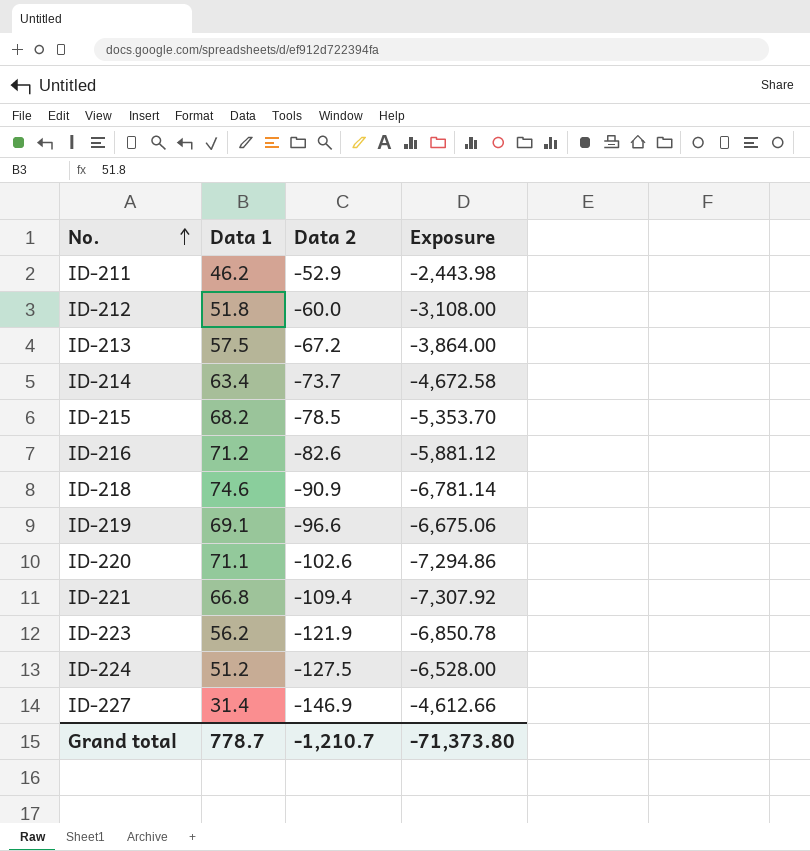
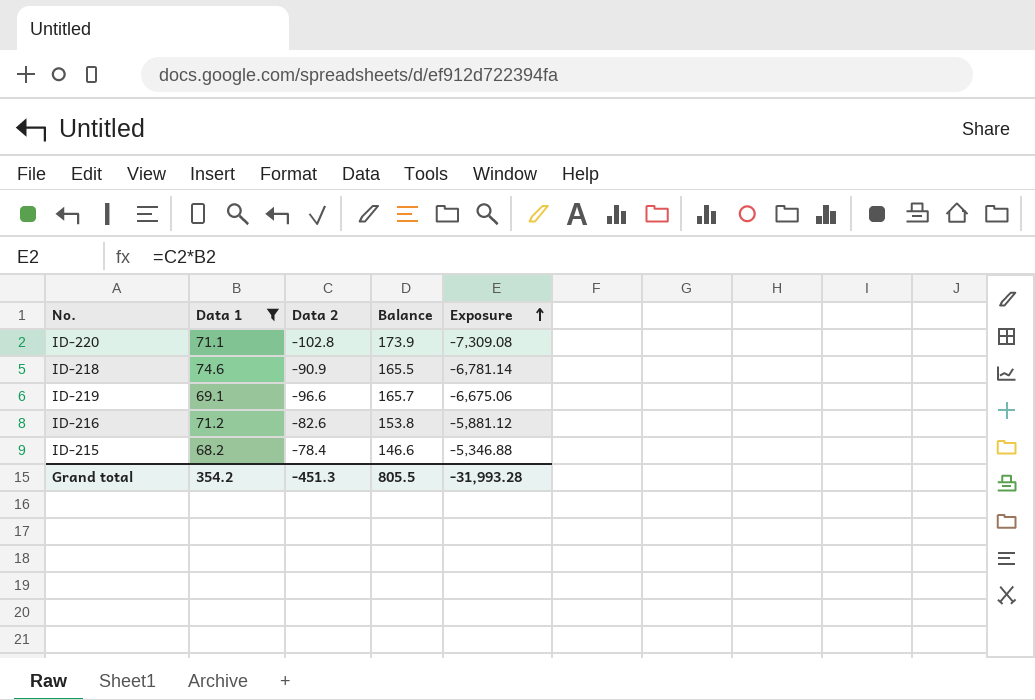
filter: none -> Data 1 >= 68.2
row order: No. ascending -> Exposure ascending
column Balance | formula: none -> [Data 1] - [Data 2]
ID-220 | Data 2: -102.6 -> -102.8
ID-220 | Exposure: -7,294.86 -> -7,309.08
ID-215 | Data 2: -78.5 -> -78.4
ID-215 | Exposure: -5,353.70 -> -5,346.88
Grand total | Data 1: 778.7 -> 354.2
Grand total | Data 2: -1,210.7 -> -451.3
Grand total | Exposure: -71,373.80 -> -31,993.28

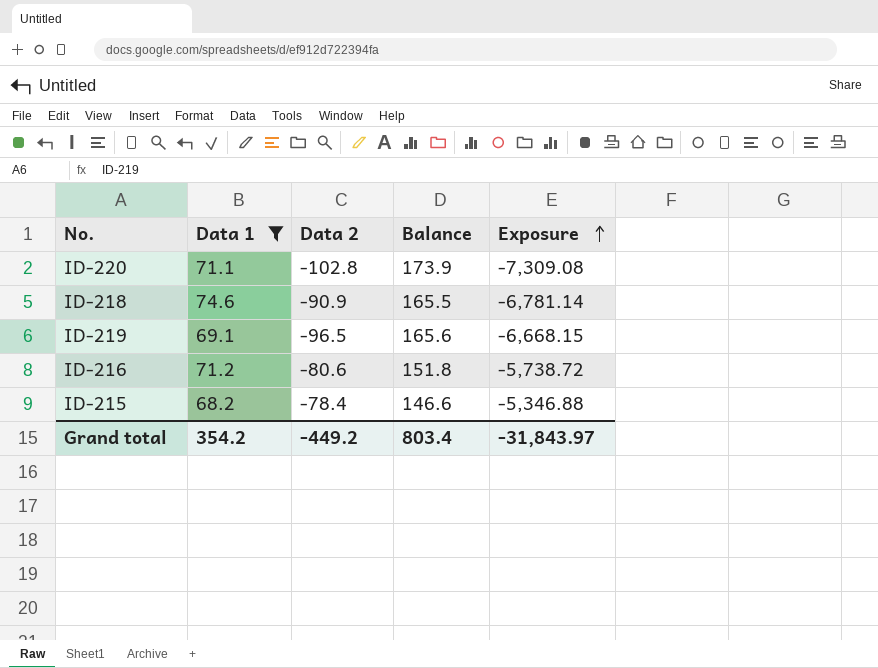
ID-219 | Data 2: -96.6 -> -96.5
ID-219 | Balance: 165.7 -> 165.6
ID-219 | Exposure: -6,675.06 -> -6,668.15
ID-216 | Data 2: -82.6 -> -80.6
ID-216 | Balance: 153.8 -> 151.8
ID-216 | Exposure: -5,881.12 -> -5,738.72
Grand total | Data 2: -451.3 -> -449.2
Grand total | Balance: 805.5 -> 803.4
Grand total | Exposure: -31,993.28 -> -31,843.97

